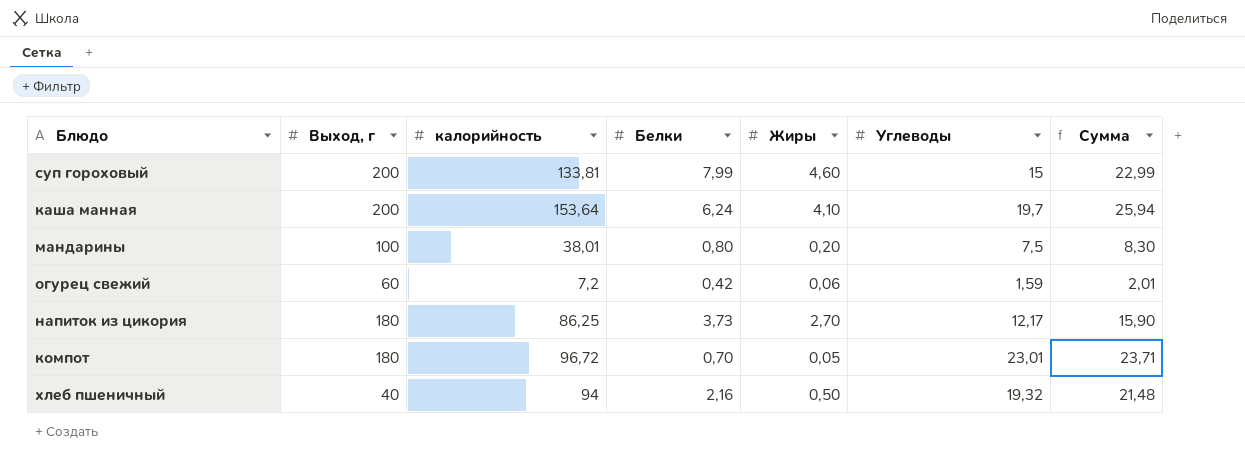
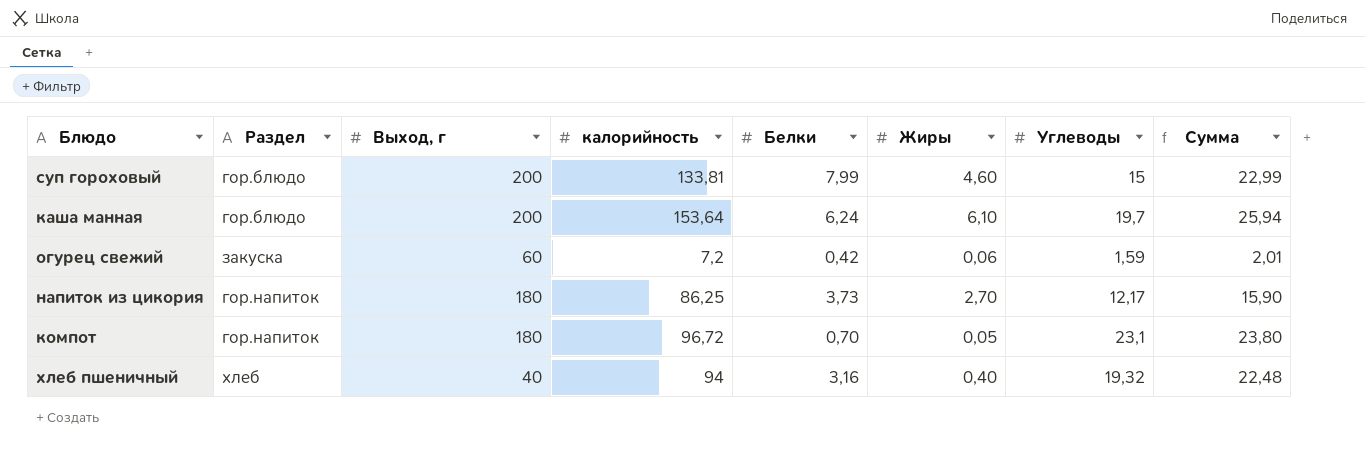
column Раздел | position: none -> 2
row мандарины: 100 | 38,01 | 0,80 | 0,20 | 7,5 | 8,30 -> none
каша манная | Жиры: 4,10 -> 6,10
компот | Углеводы: 23,01 -> 23,1
компот | Сумма: 23,71 -> 23,80
хлеб пшеничный | Белки: 2,16 -> 3,16
хлеб пшеничный | Жиры: 0,50 -> 0,40
хлеб пшеничный | Сумма: 21,48 -> 22,48

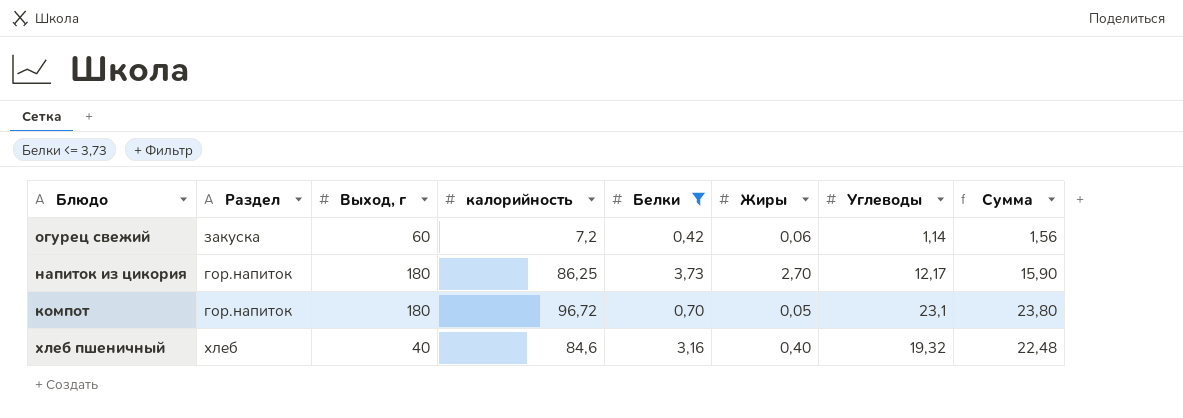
filter: none -> Белки <= 3,73
огурец свежий | Углеводы: 1,59 -> 1,14
огурец свежий | Сумма: 2,01 -> 1,56
хлеб пшеничный | калорийность: 94 -> 84,6

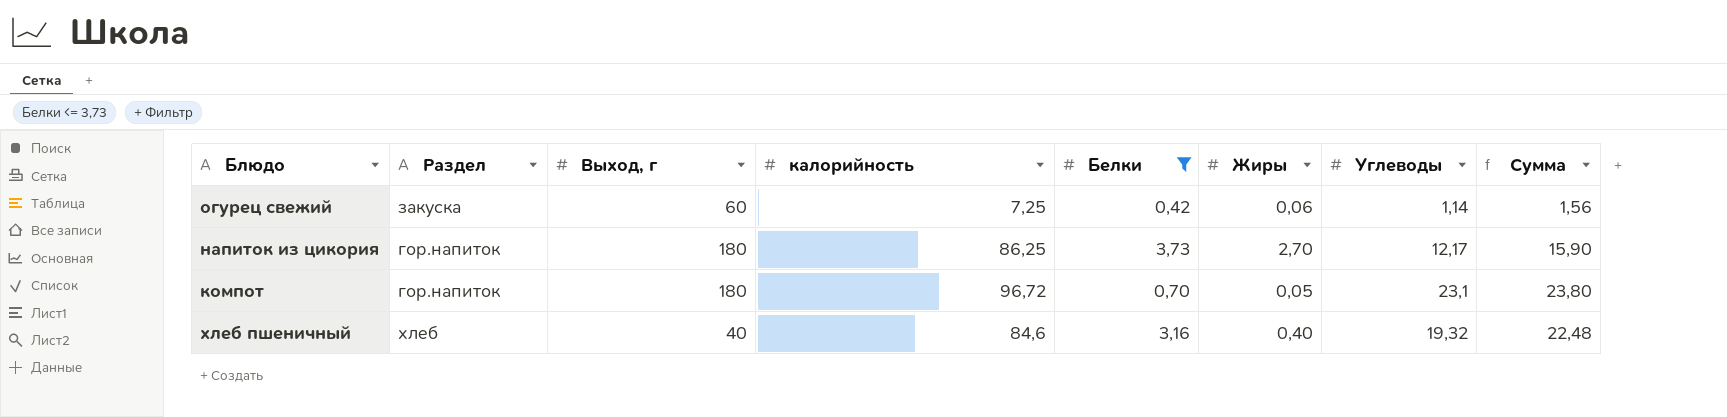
огурец свежий | калорийность: 7,2 -> 7,25

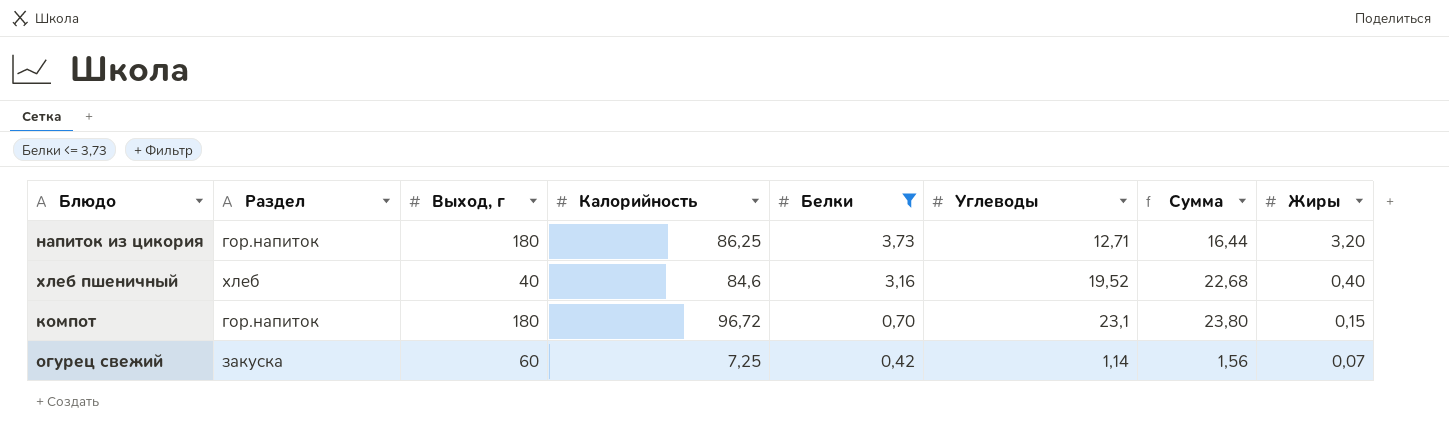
row order: none -> Белки descending
column name: калорийность -> Калорийность
column Жиры | position: 6 -> 8
напиток из цикория | Углеводы: 12,17 -> 12,71
напиток из цикория | Сумма: 15,90 -> 16,44
напиток из цикория | Жиры: 2,70 -> 3,20
хлеб пшеничный | Углеводы: 19,32 -> 19,52
хлеб пшеничный | Сумма: 22,48 -> 22,68
компот | Жиры: 0,05 -> 0,15
огурец свежий | Жиры: 0,06 -> 0,07

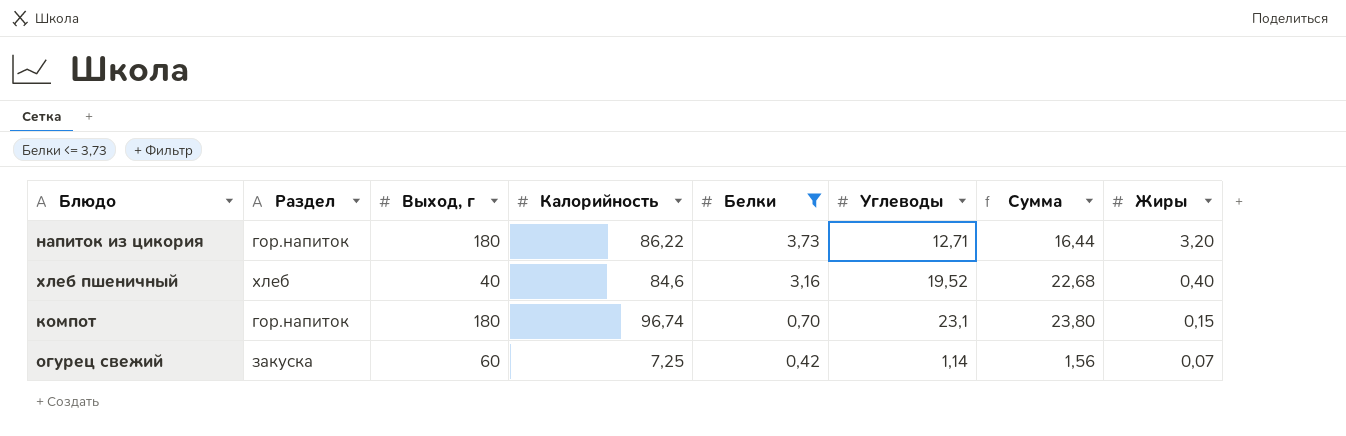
напиток из цикория | Калорийность: 86,25 -> 86,22
компот | Калорийность: 96,72 -> 96,74

